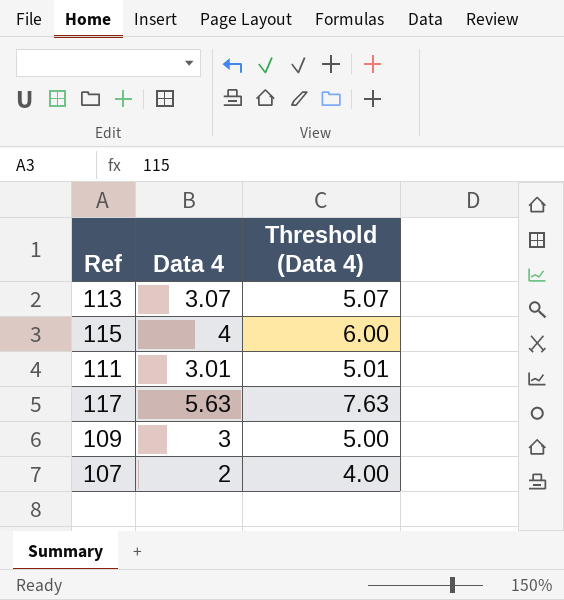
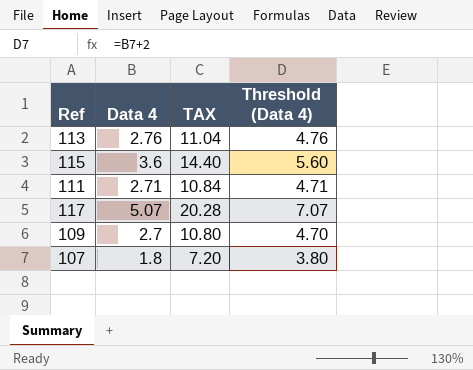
column TAX | formula: none -> [Data 4] * 4
113 | Data 4: 3.07 -> 2.76
113 | Threshold (Data 4): 5.07 -> 4.76
115 | Data 4: 4 -> 3.6
115 | Threshold (Data 4): 6.00 -> 5.60
111 | Data 4: 3.01 -> 2.71
111 | Threshold (Data 4): 5.01 -> 4.71
117 | Data 4: 5.63 -> 5.07
117 | Threshold (Data 4): 7.63 -> 7.07
109 | Data 4: 3 -> 2.7
109 | Threshold (Data 4): 5.00 -> 4.70
107 | Data 4: 2 -> 1.8
107 | Threshold (Data 4): 4.00 -> 3.80

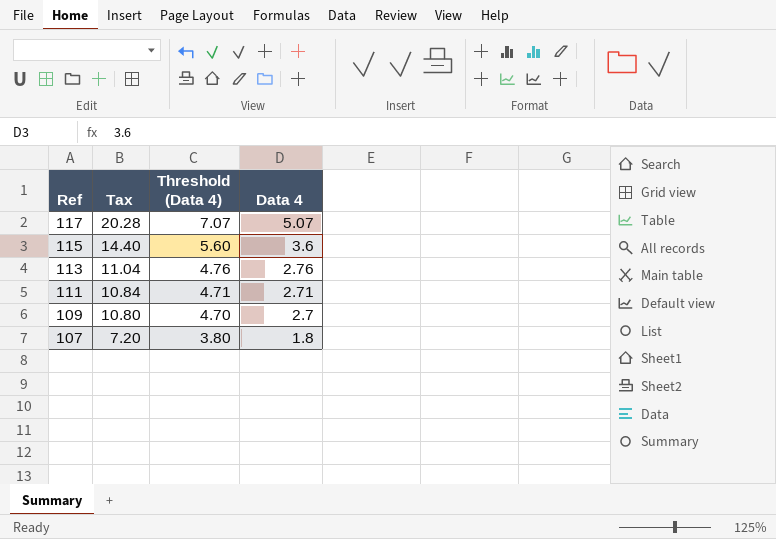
row order: none -> Ref descending
column name: TAX -> Tax
column Data 4 | position: 2 -> 4

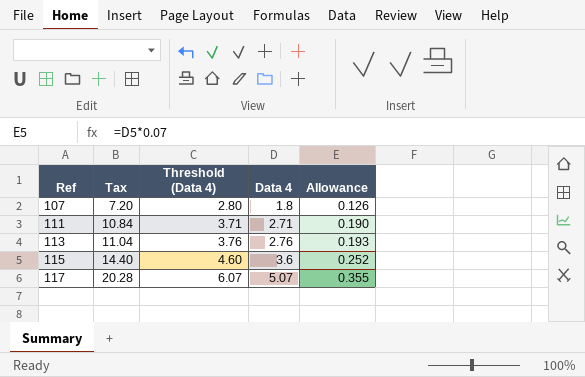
row order: Ref descending -> Ref ascending
column Threshold (Data 4) | formula: [Data 4] + 2 -> [Data 4] + 1
column Allowance | formula: none -> [Data 4] * 0.07
row 109: 10.80 | 4.70 | 2.7 -> none

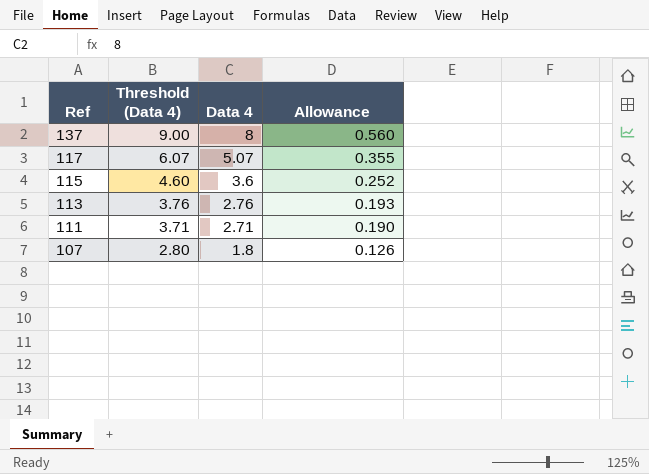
row order: Ref ascending -> Ref descending
column Tax | formula: [Data 4] * 4 -> none
row 137: none -> 9.00 | 8 | 0.560

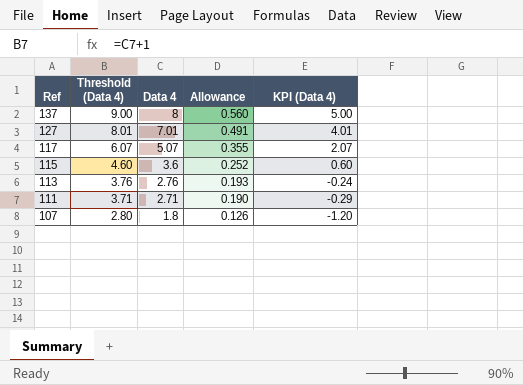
column KPI (Data 4) | formula: none -> [Data 4] - 3
row 127: none -> 8.01 | 7.01 | 0.491 | 4.01

